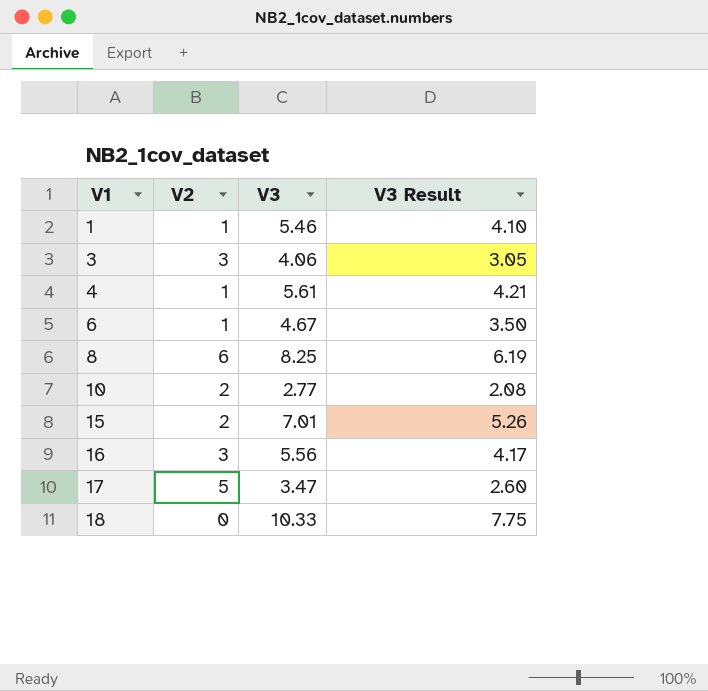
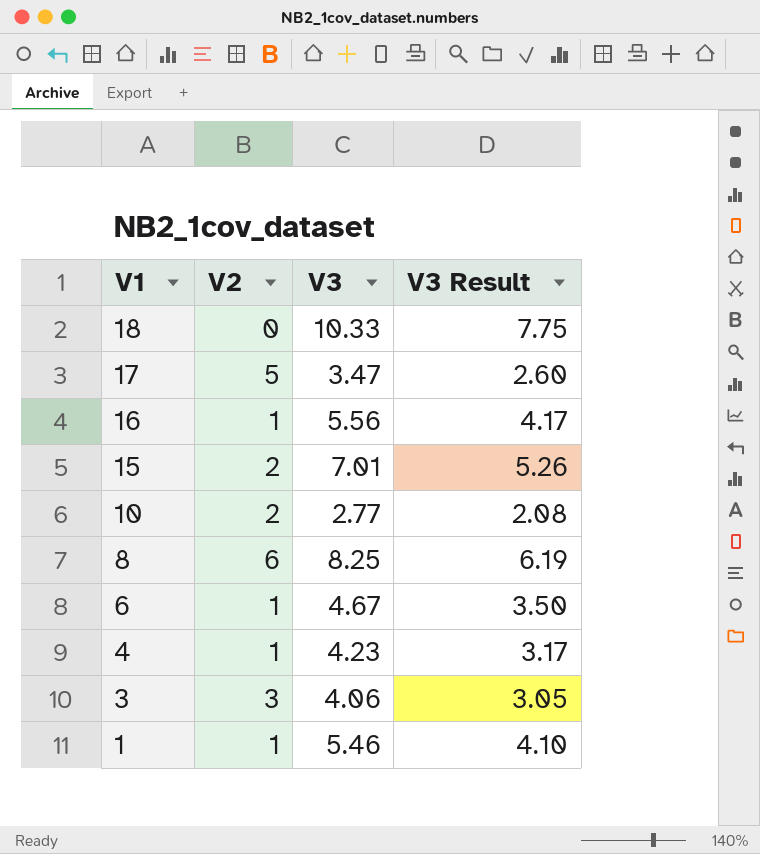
row order: V1 ascending -> V1 descending
16 | V2: 3 -> 1
4 | V3: 5.61 -> 4.23
4 | V3 Result: 4.21 -> 3.17

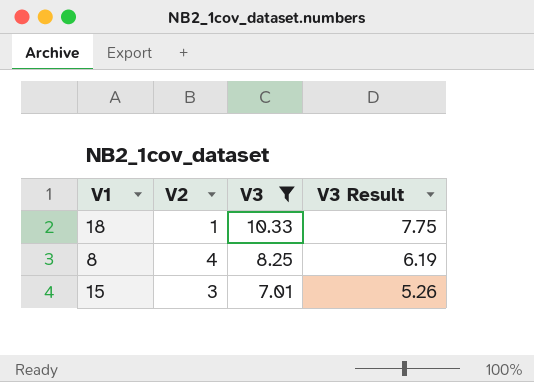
filter: none -> V3 >= 7.01
row order: V1 descending -> V3 descending
18 | V2: 0 -> 1
8 | V2: 6 -> 4
15 | V2: 2 -> 3

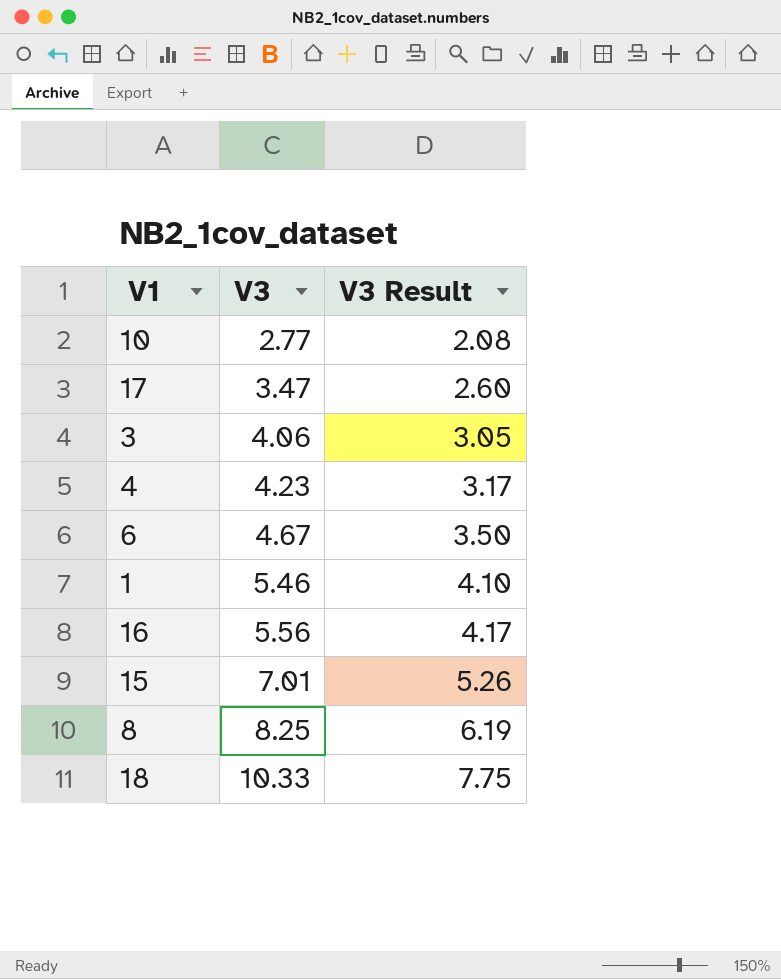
filter: V3 >= 7.01 -> none
row order: V3 descending -> V3 ascending
column V2 | position: 2 -> none

